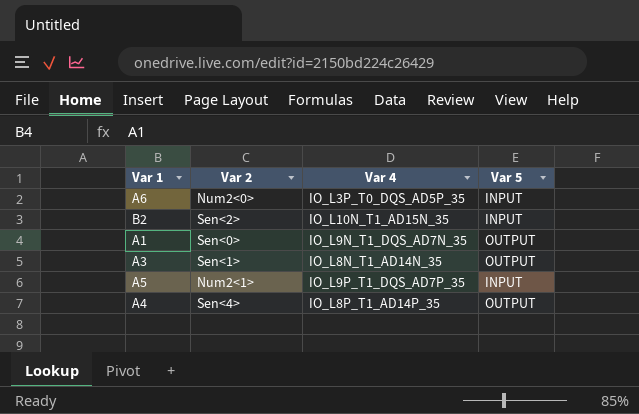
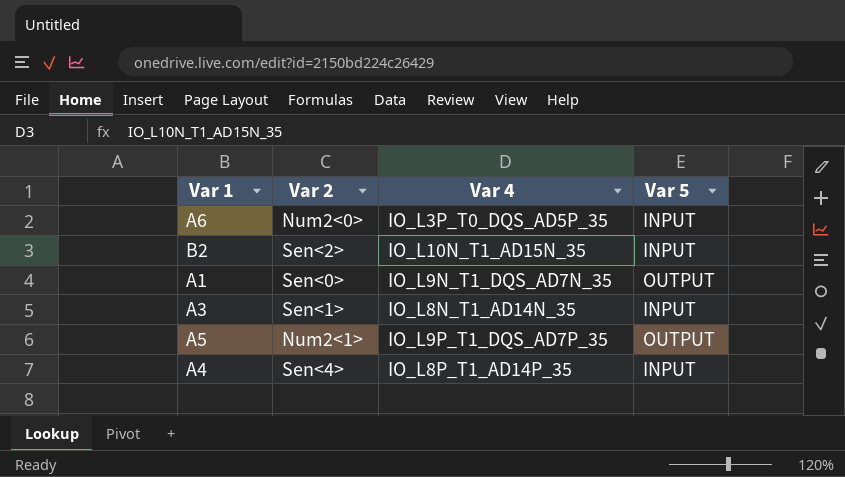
A3 | Var 5: OUTPUT -> INPUT
A5 | Var 5: INPUT -> OUTPUT
A4 | Var 5: OUTPUT -> INPUT

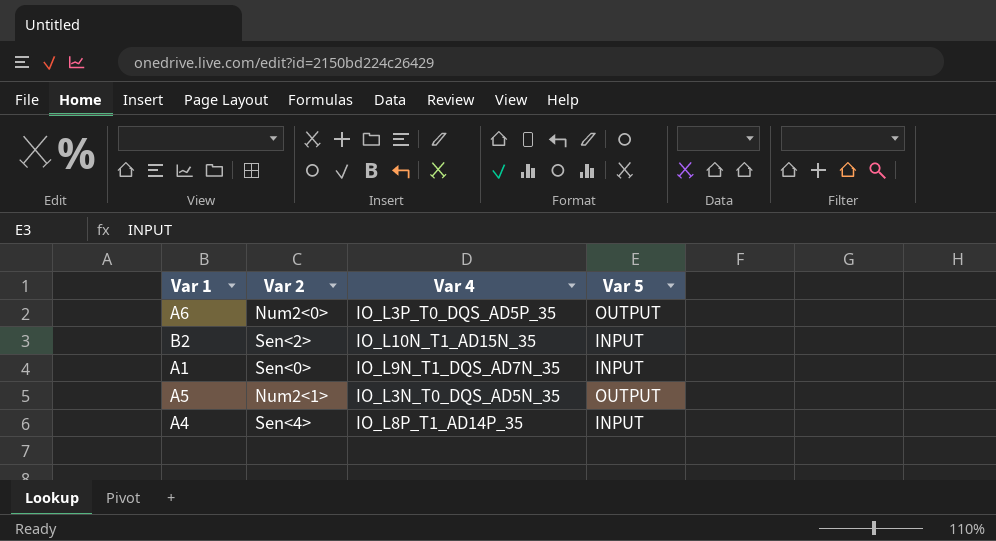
row A3: Sen<1> | IO_L8N_T1_AD14N_35 | INPUT -> none
A6 | Var 5: INPUT -> OUTPUT
A1 | Var 5: OUTPUT -> INPUT
A5 | Var 4: IO_L9P_T1_DQS_AD7P_35 -> IO_L3N_T0_DQS_AD5N_35

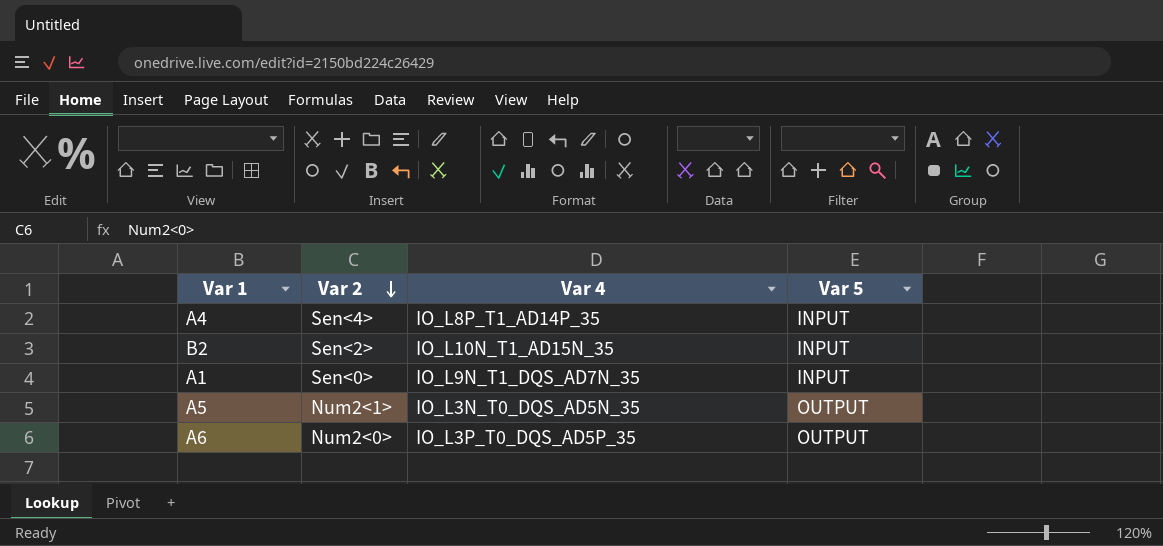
row order: none -> Var 2 descending

